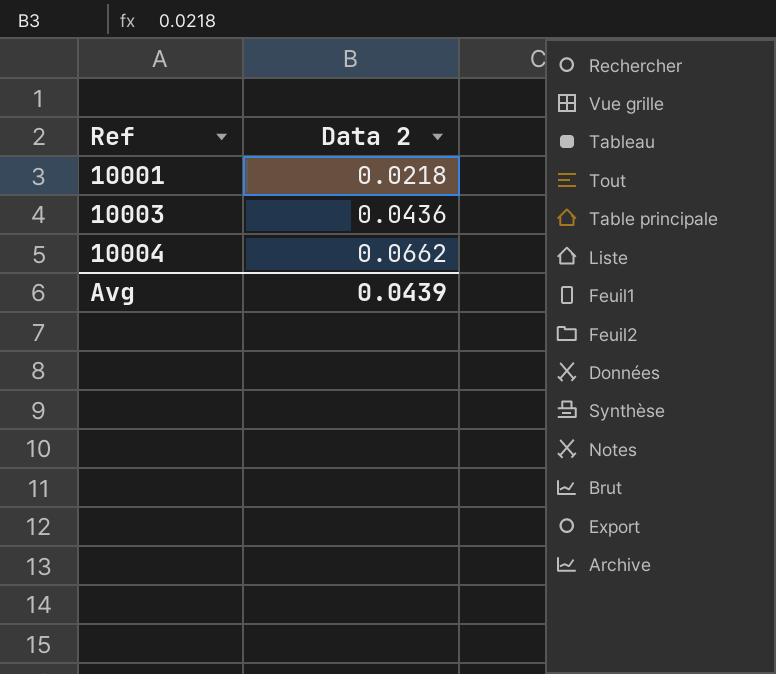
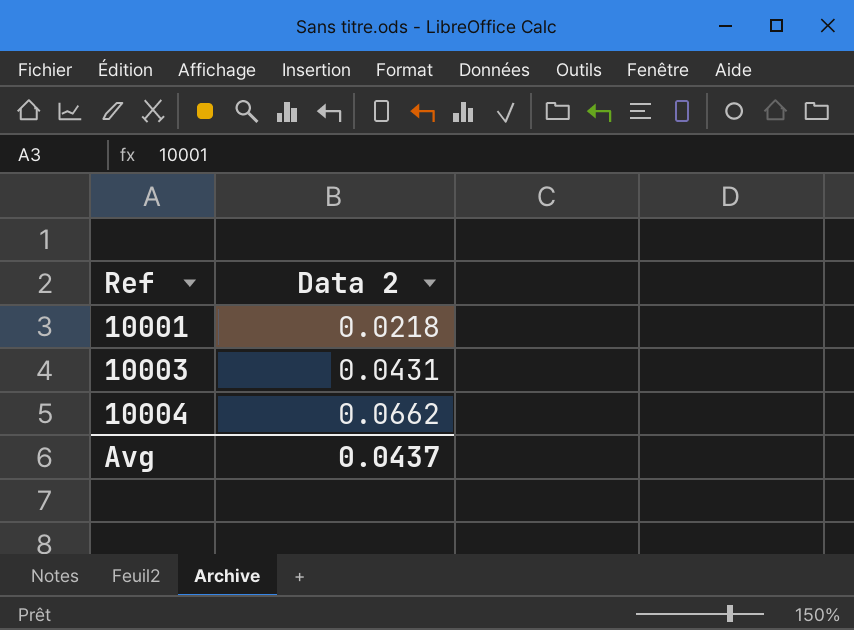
10003 | Data 2: 0.0436 -> 0.0431
Avg | Data 2: 0.0439 -> 0.0437

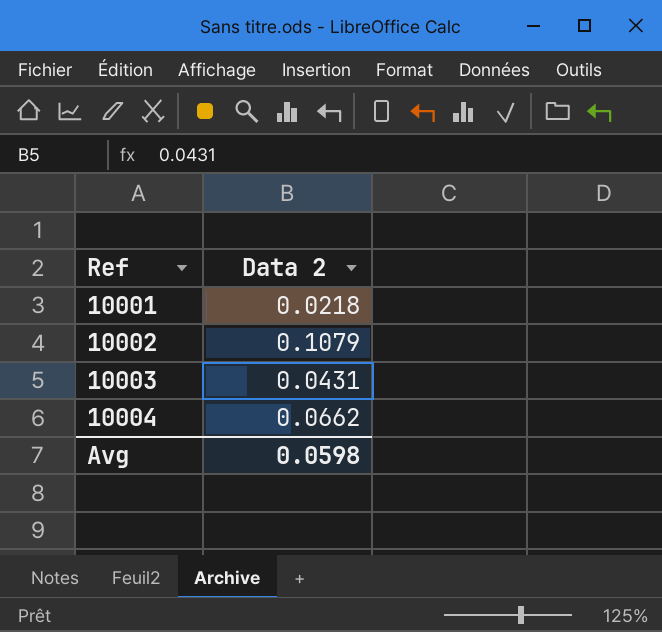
row 10002: none -> 0.1079
Avg | Data 2: 0.0437 -> 0.0598

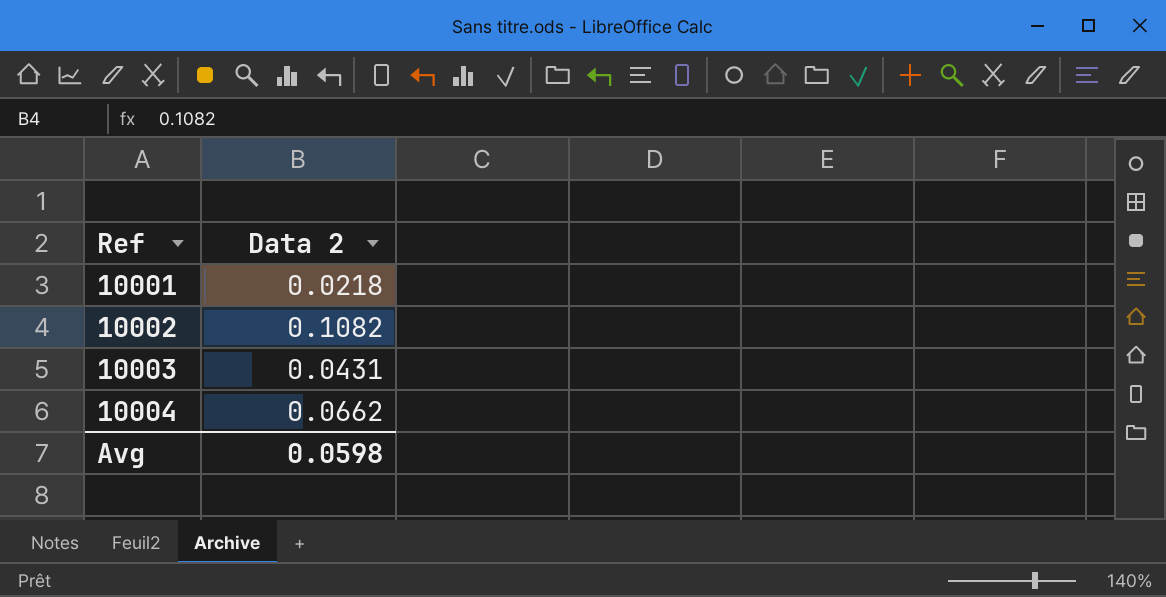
10002 | Data 2: 0.1079 -> 0.1082

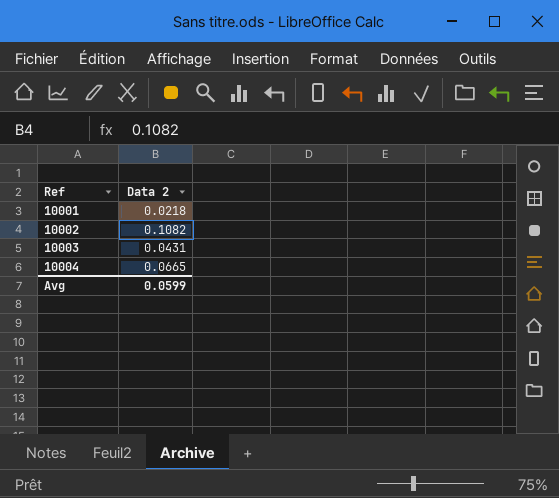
10004 | Data 2: 0.0662 -> 0.0665
Avg | Data 2: 0.0598 -> 0.0599

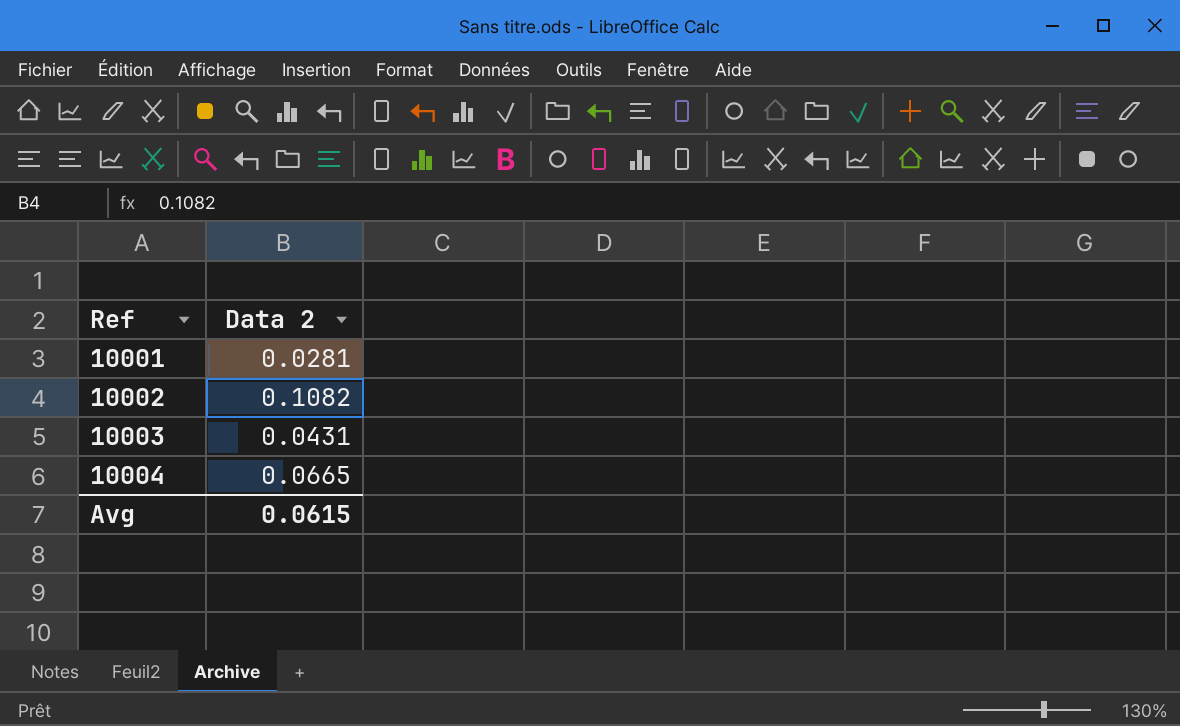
10001 | Data 2: 0.0218 -> 0.0281
Avg | Data 2: 0.0599 -> 0.0615

